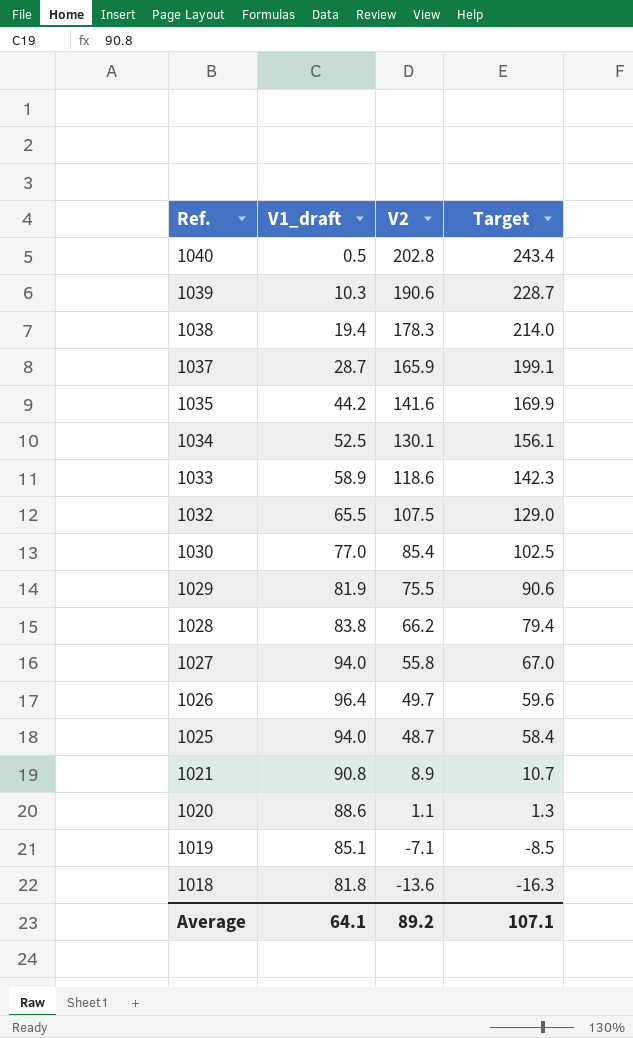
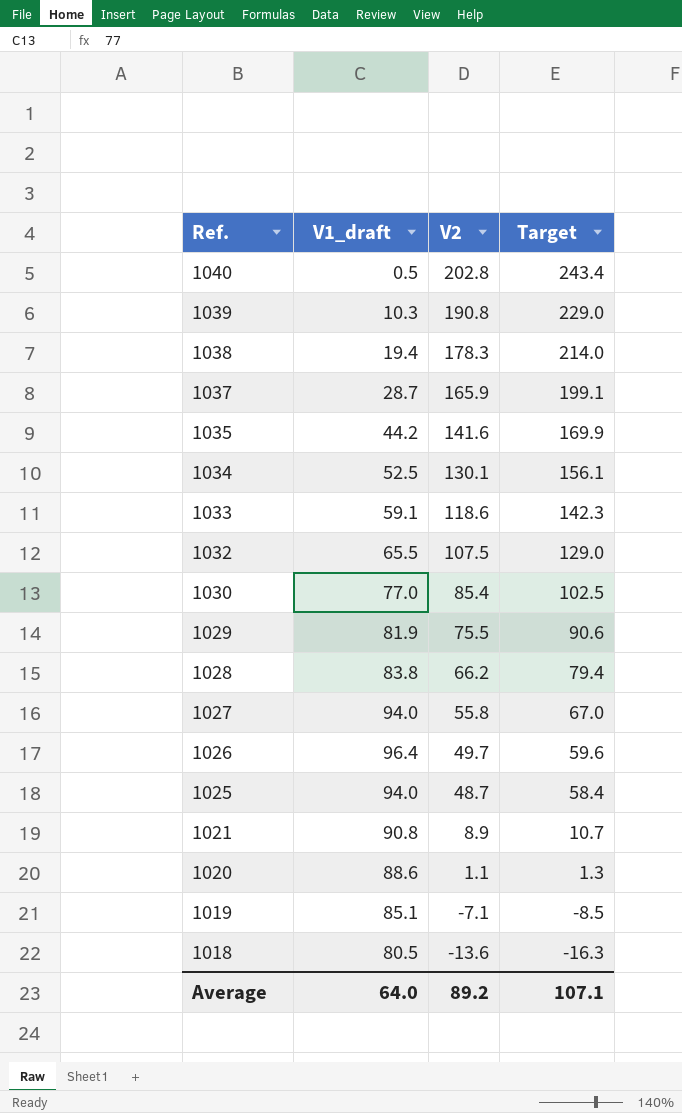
1039 | V2: 190.6 -> 190.8
1039 | Target: 228.7 -> 229.0
1033 | V1_draft: 58.9 -> 59.1
1018 | V1_draft: 81.8 -> 80.5
Average | V1_draft: 64.1 -> 64.0

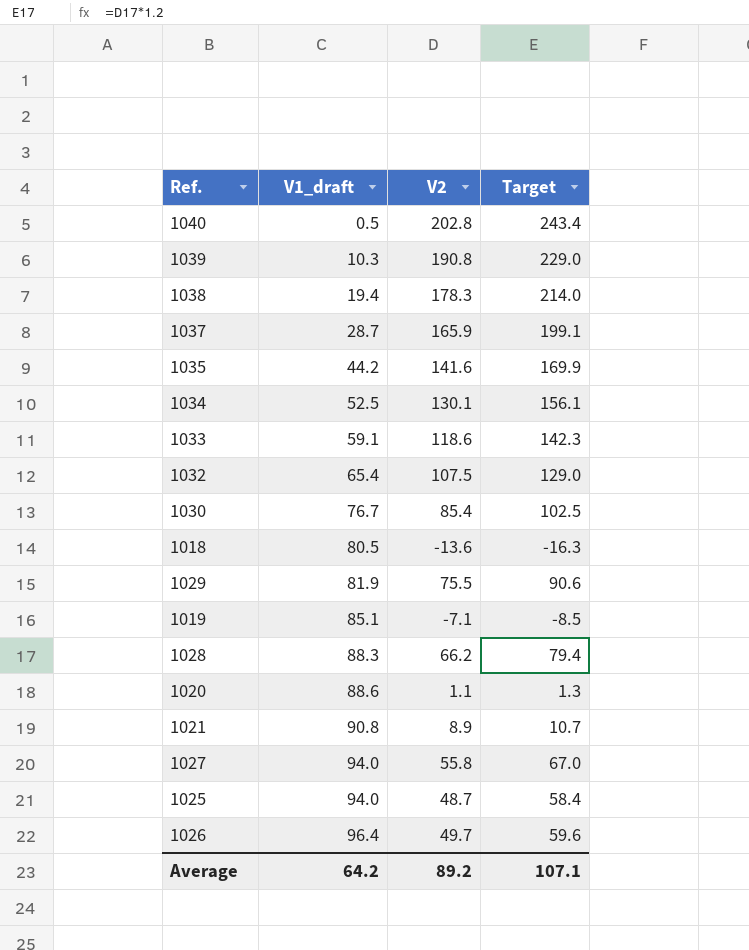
row order: Ref. descending -> V1_draft ascending
1032 | V1_draft: 65.5 -> 65.4
1030 | V1_draft: 77.0 -> 76.7
1028 | V1_draft: 83.8 -> 88.3
Average | V1_draft: 64.0 -> 64.2

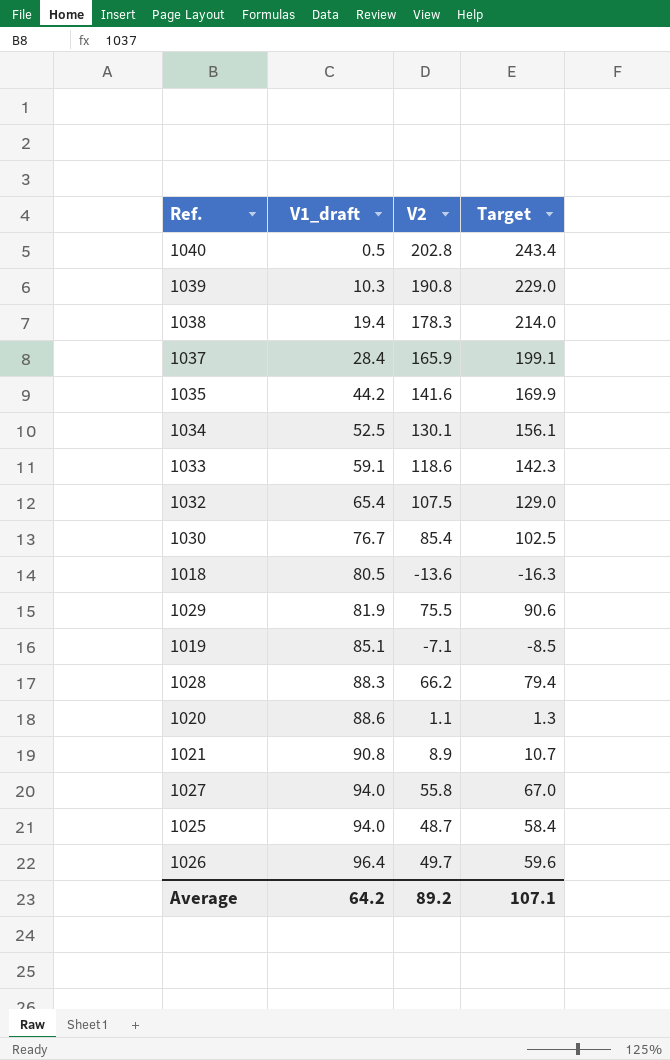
1037 | V1_draft: 28.7 -> 28.4

